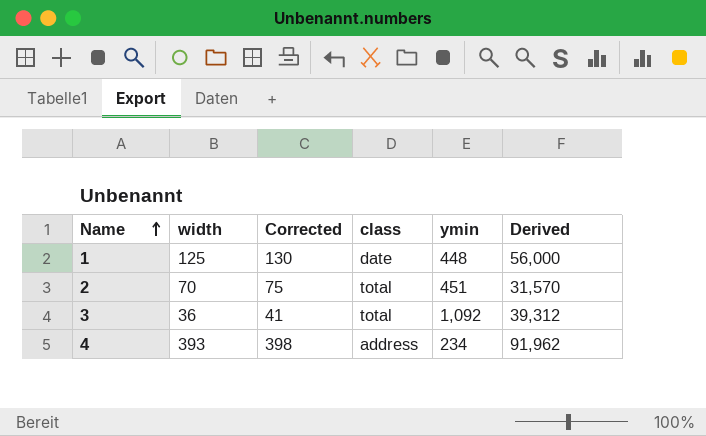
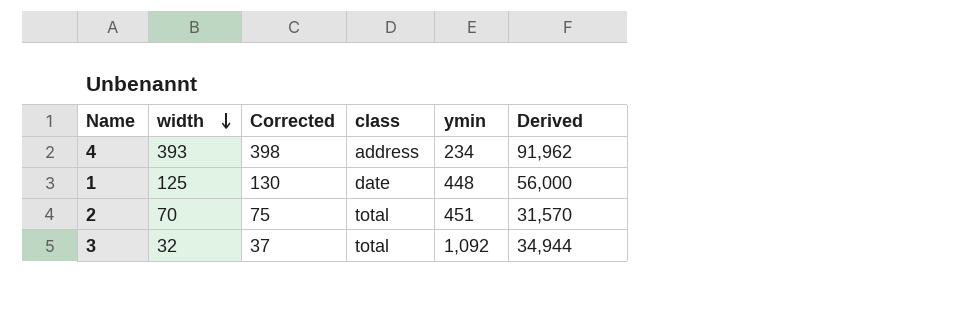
row order: Name ascending -> width descending
3 | width: 36 -> 32
3 | Corrected: 41 -> 37
3 | Derived: 39,312 -> 34,944

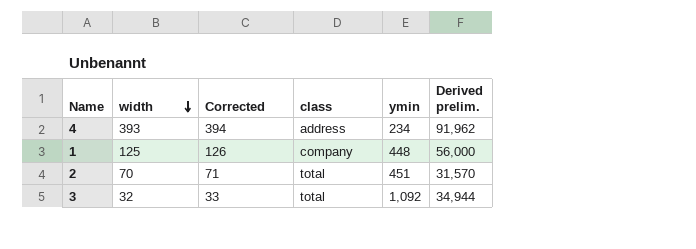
column Corrected | formula: [width] + 5 -> [width] + 1
column name: Derived -> Derived prelim.
1 | class: date -> company

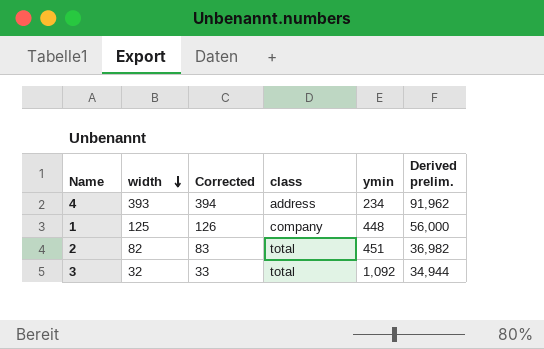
2 | width: 70 -> 82
2 | Corrected: 71 -> 83
2 | Derived prelim.: 31,570 -> 36,982

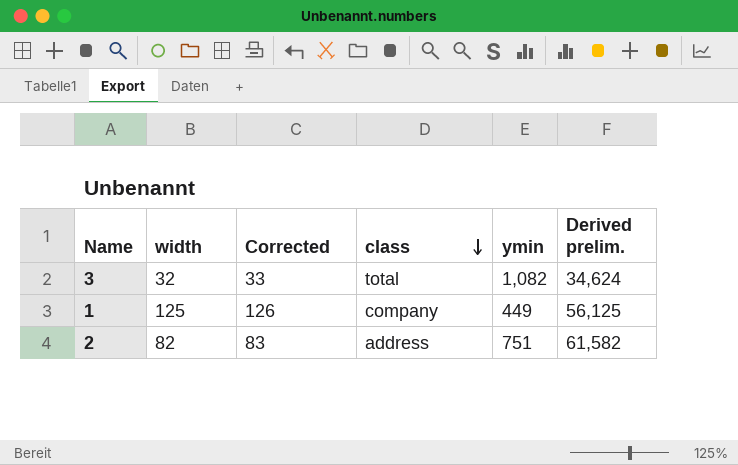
row order: width descending -> class descending
row 4: 393 | 394 | address | 234 | 91,962 -> none
3 | ymin: 1,092 -> 1,082
3 | Derived prelim.: 34,944 -> 34,624
1 | ymin: 448 -> 449
1 | Derived prelim.: 56,000 -> 56,125
2 | class: total -> address
2 | ymin: 451 -> 751
2 | Derived prelim.: 36,982 -> 61,582

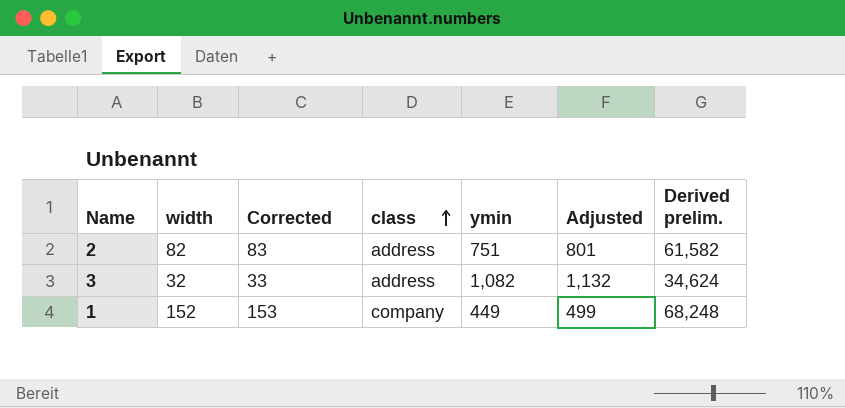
row order: class descending -> class ascending
column Adjusted | formula: none -> [ymin] + 50
3 | class: total -> address
1 | width: 125 -> 152
1 | Corrected: 126 -> 153
1 | Derived prelim.: 56,125 -> 68,248

